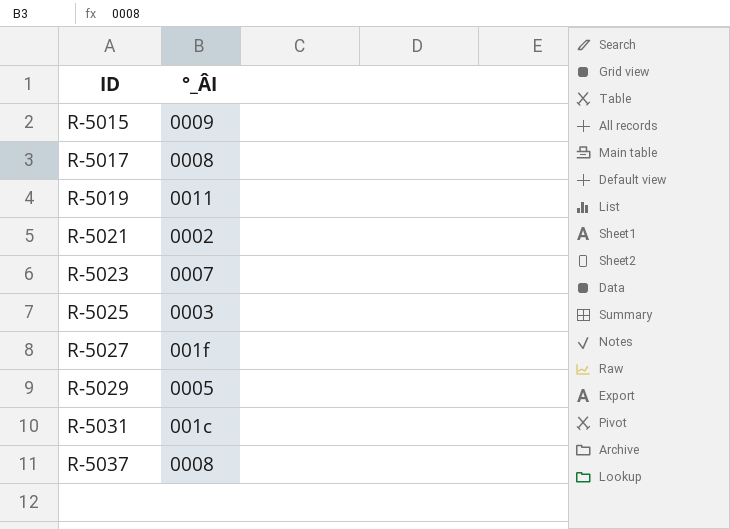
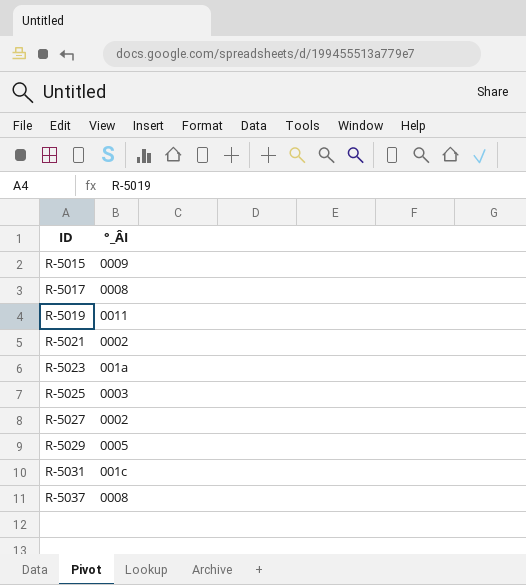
R-5023 | °_ÂI: 0007 -> 001a
R-5027 | °_ÂI: 001f -> 0002

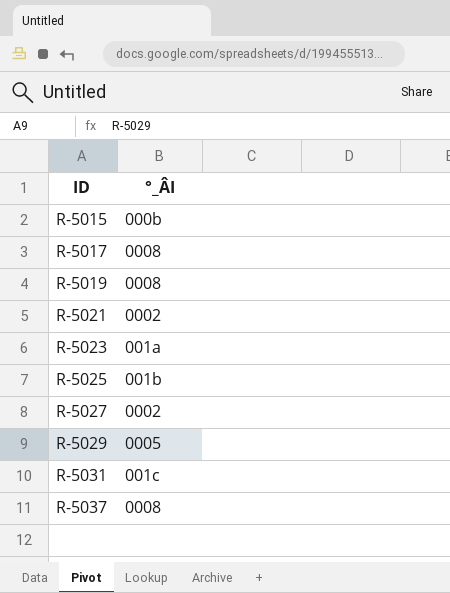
R-5015 | °_ÂI: 0009 -> 000b
R-5019 | °_ÂI: 0011 -> 0008
R-5025 | °_ÂI: 0003 -> 001b

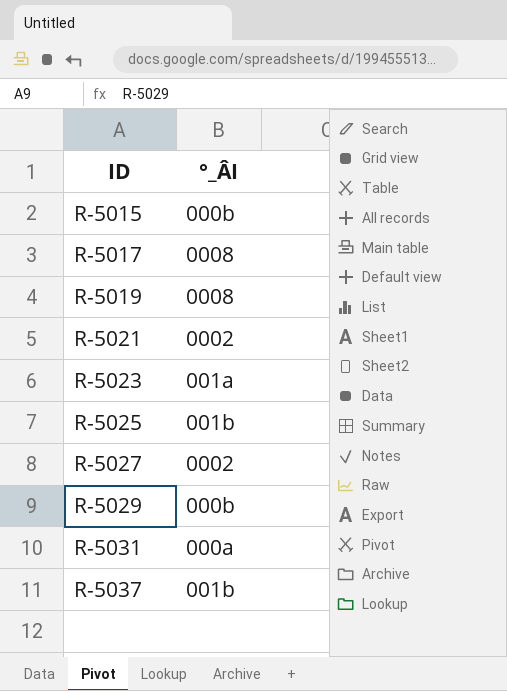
R-5029 | °_ÂI: 0005 -> 000b
R-5031 | °_ÂI: 001c -> 000a
R-5037 | °_ÂI: 0008 -> 001b

